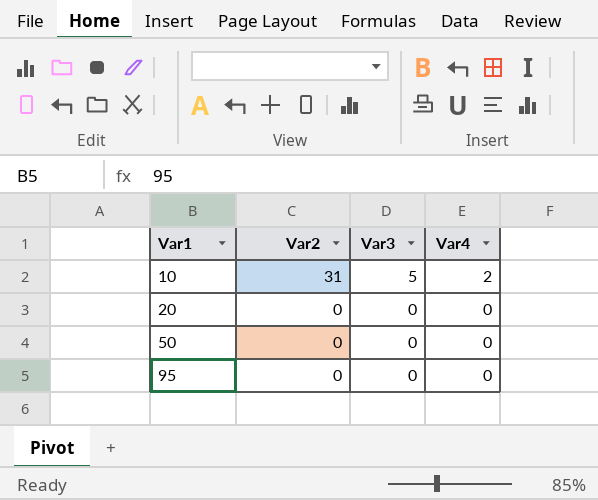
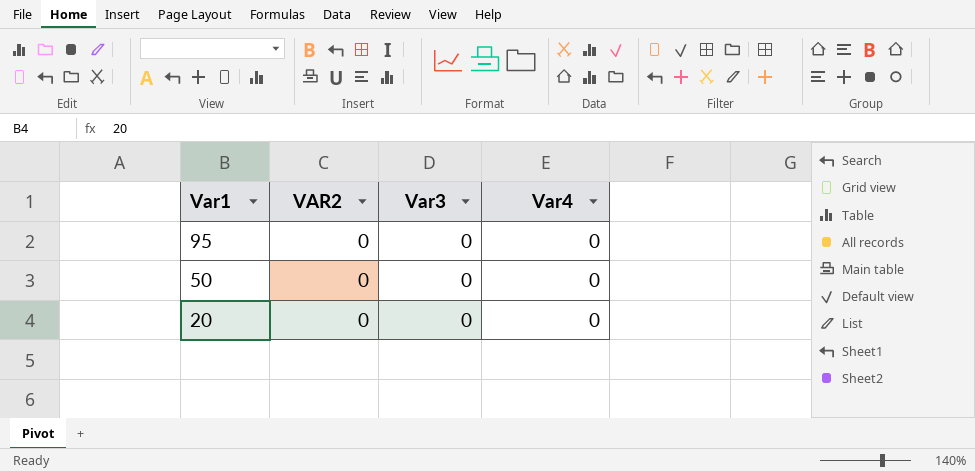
row order: Var1 ascending -> Var1 descending
column name: Var2 -> VAR2
row 10: 31 | 5 | 2 -> none

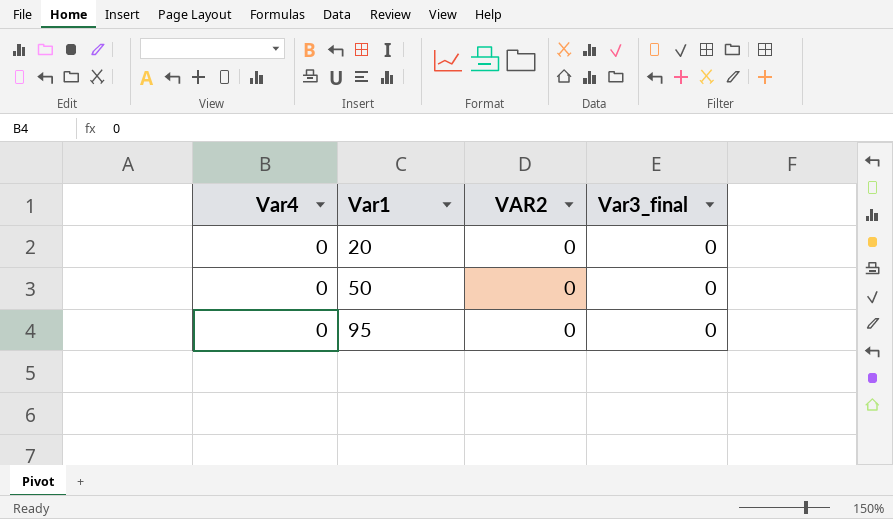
row order: Var1 descending -> Var1 ascending
column Var4 | position: 4 -> 1
column name: Var3 -> Var3_final

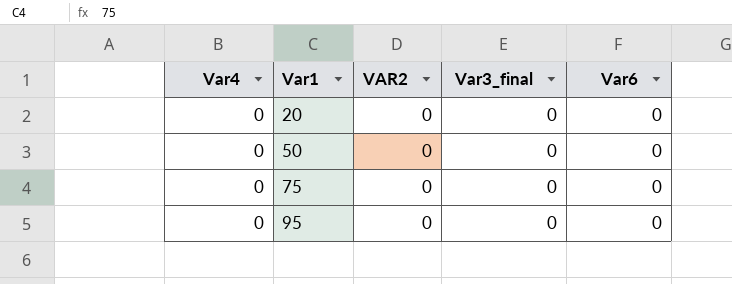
column Var6 | position: none -> 5
row 75: none -> 0 | 0 | 0 | 0

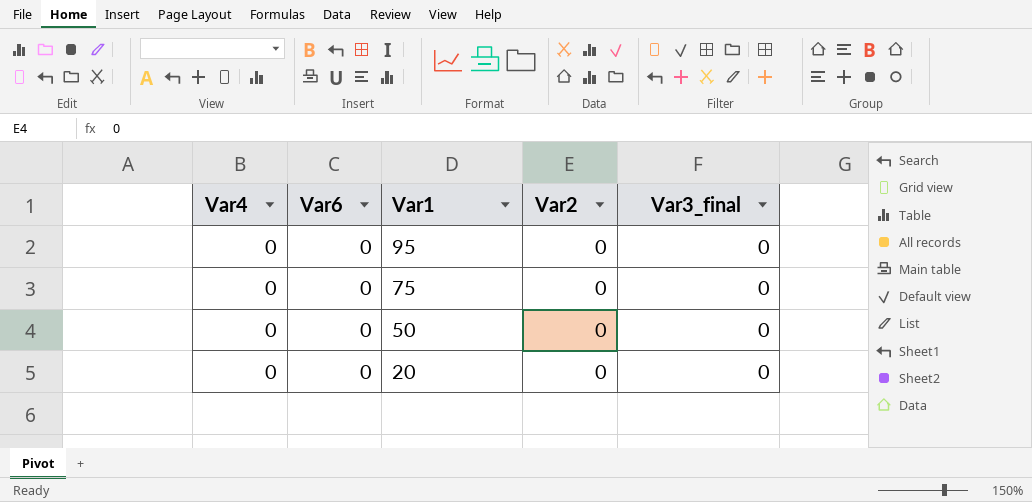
row order: Var1 ascending -> Var1 descending
column Var6 | position: 5 -> 2
column name: VAR2 -> Var2

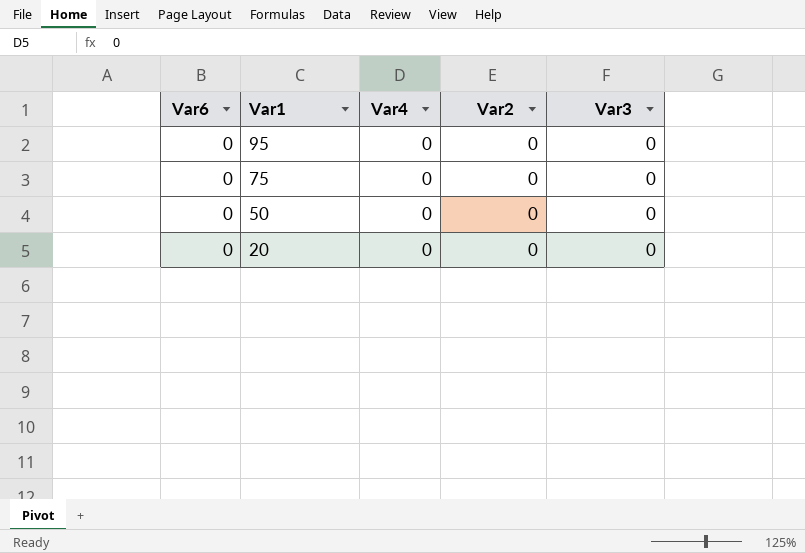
column Var4 | position: 1 -> 3
column name: Var3_final -> Var3

